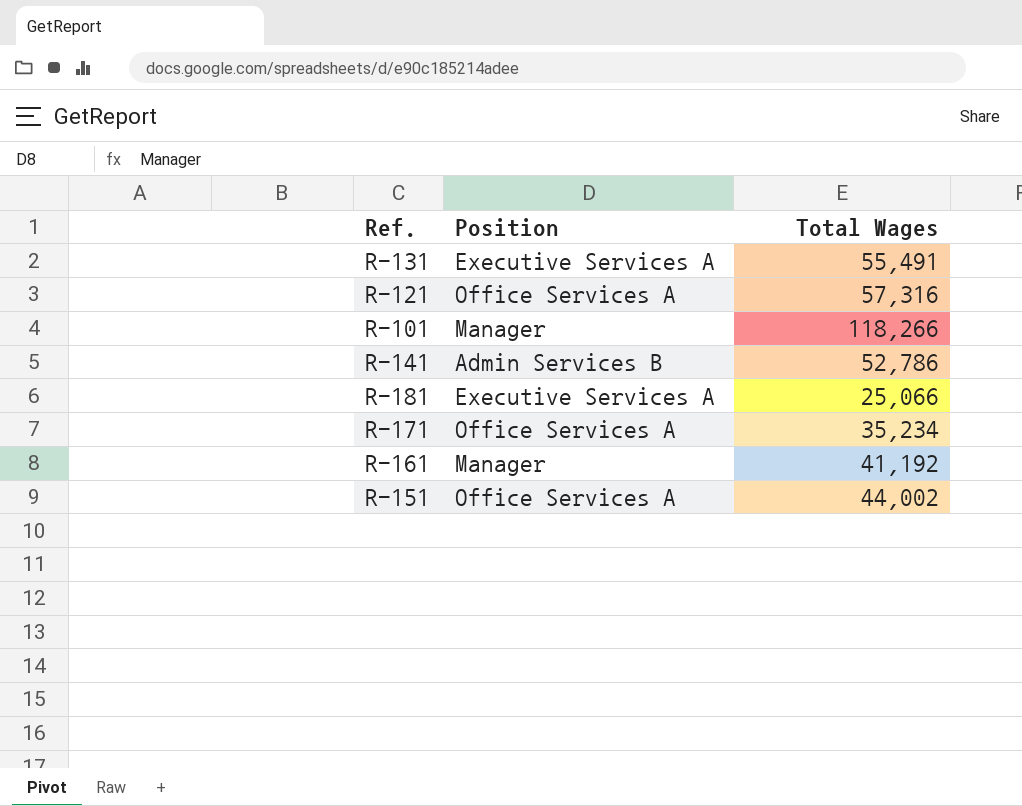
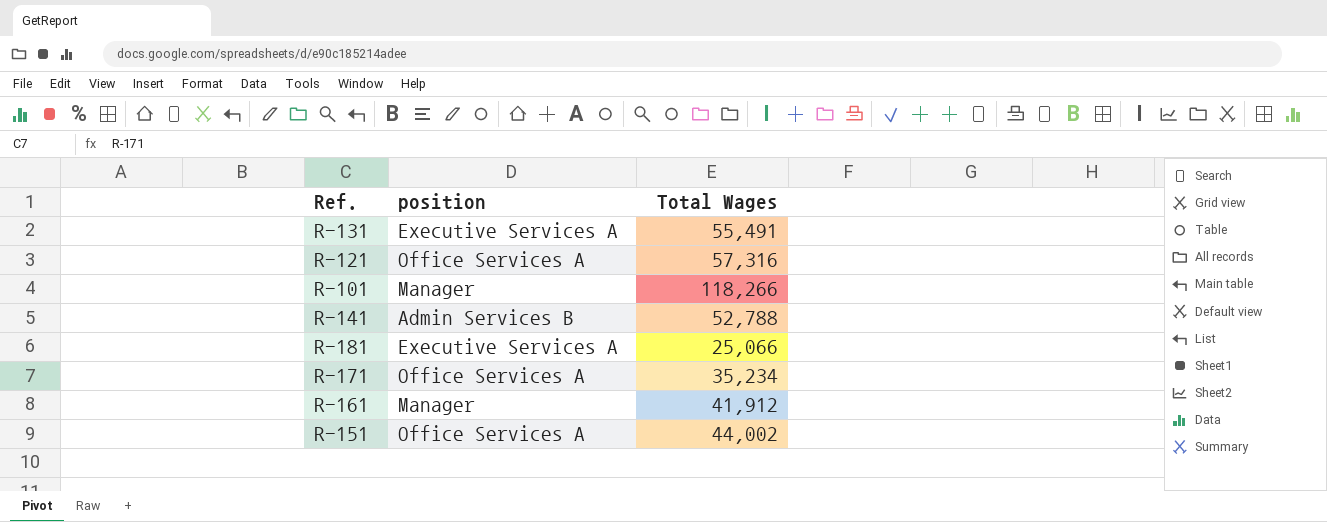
column name: Position -> position
R-141 | Total Wages: 52,786 -> 52,788
R-161 | Total Wages: 41,192 -> 41,912

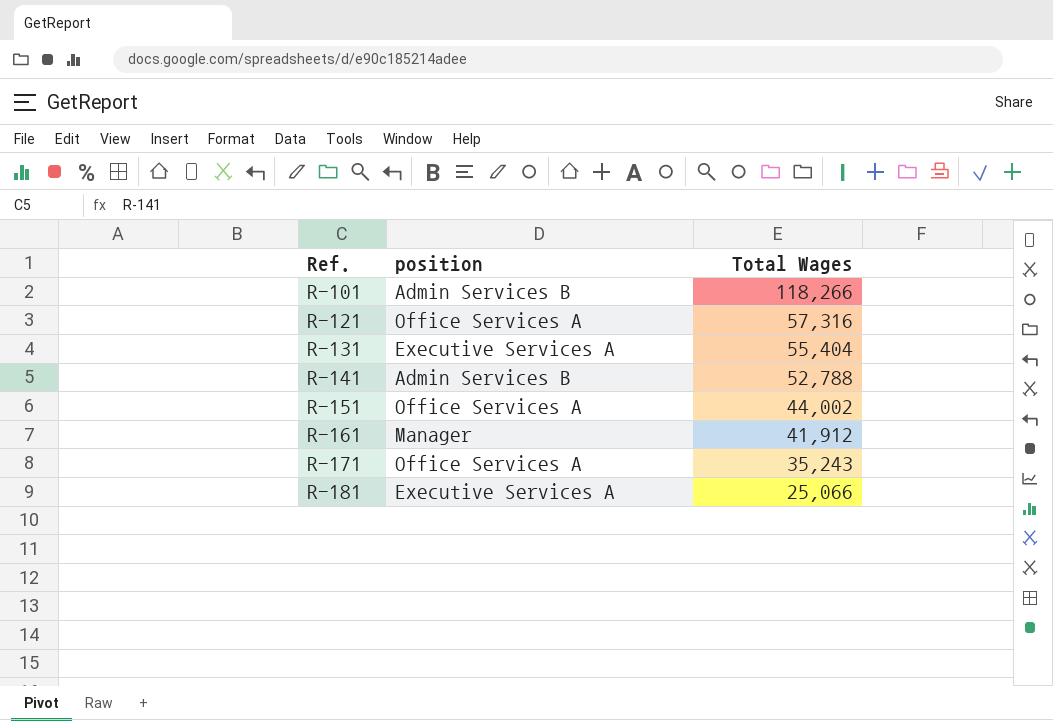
row order: none -> Ref. ascending
R-101 | position: Manager -> Admin Services B
R-131 | Total Wages: 55,491 -> 55,404
R-171 | Total Wages: 35,234 -> 35,243

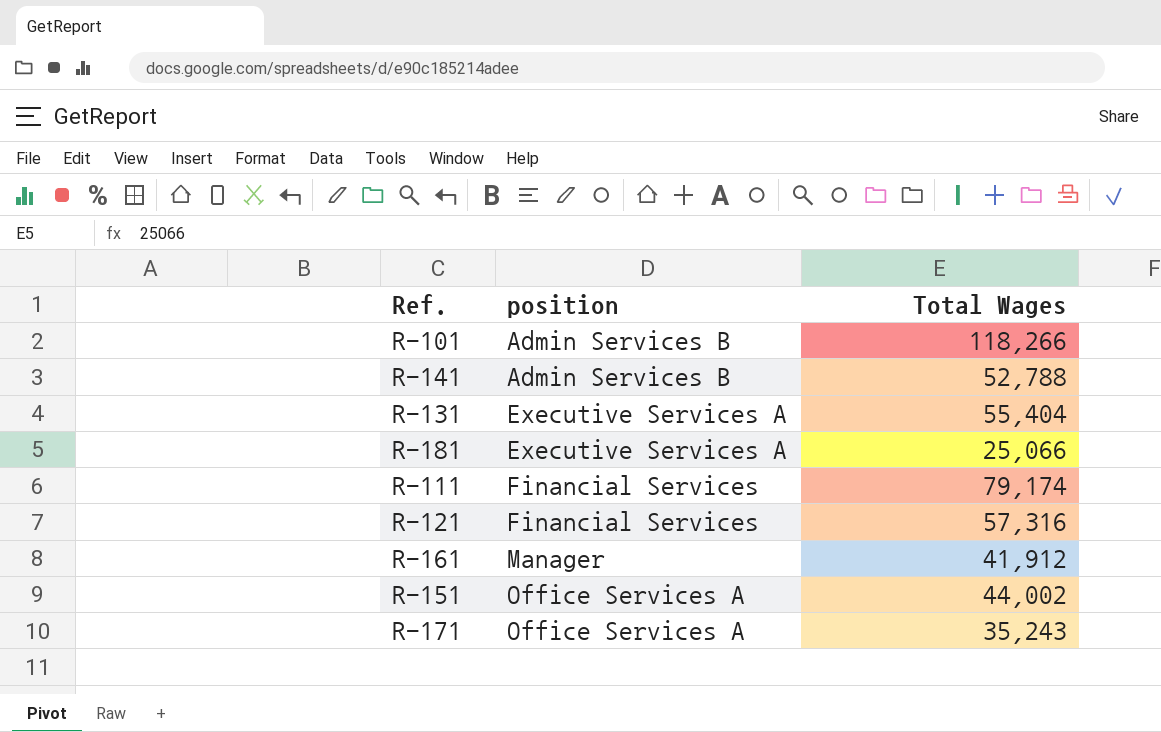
row order: Ref. ascending -> position ascending
row R-111: none -> Financial Services | 79,174
R-121 | position: Office Services A -> Financial Services

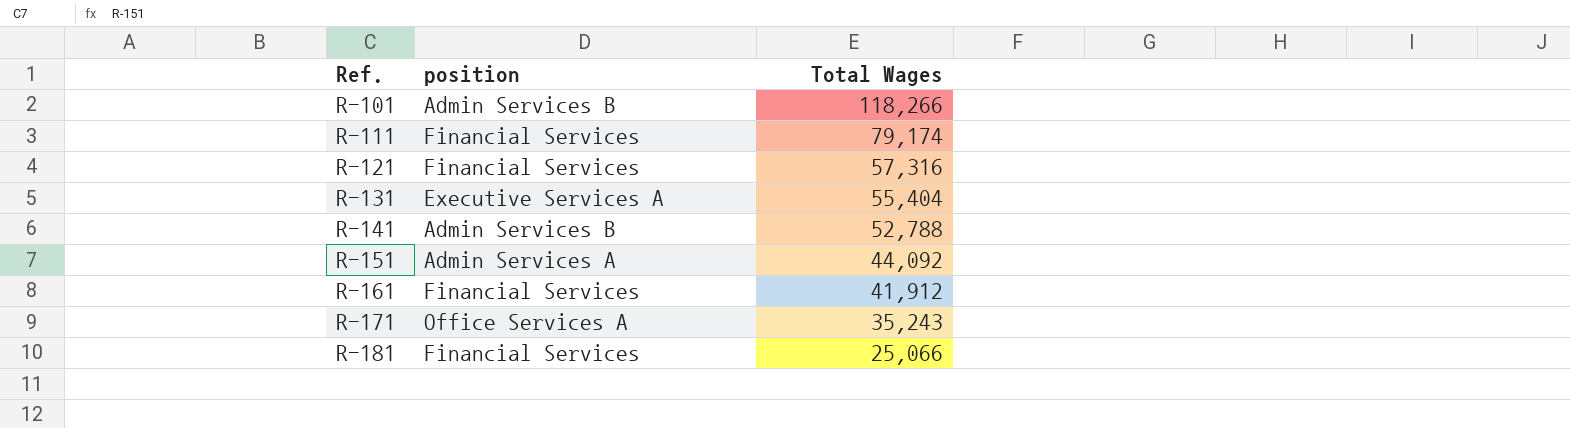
row order: position ascending -> Ref. ascending
R-151 | position: Office Services A -> Admin Services A
R-151 | Total Wages: 44,002 -> 44,092
R-161 | position: Manager -> Financial Services
R-181 | position: Executive Services A -> Financial Services

